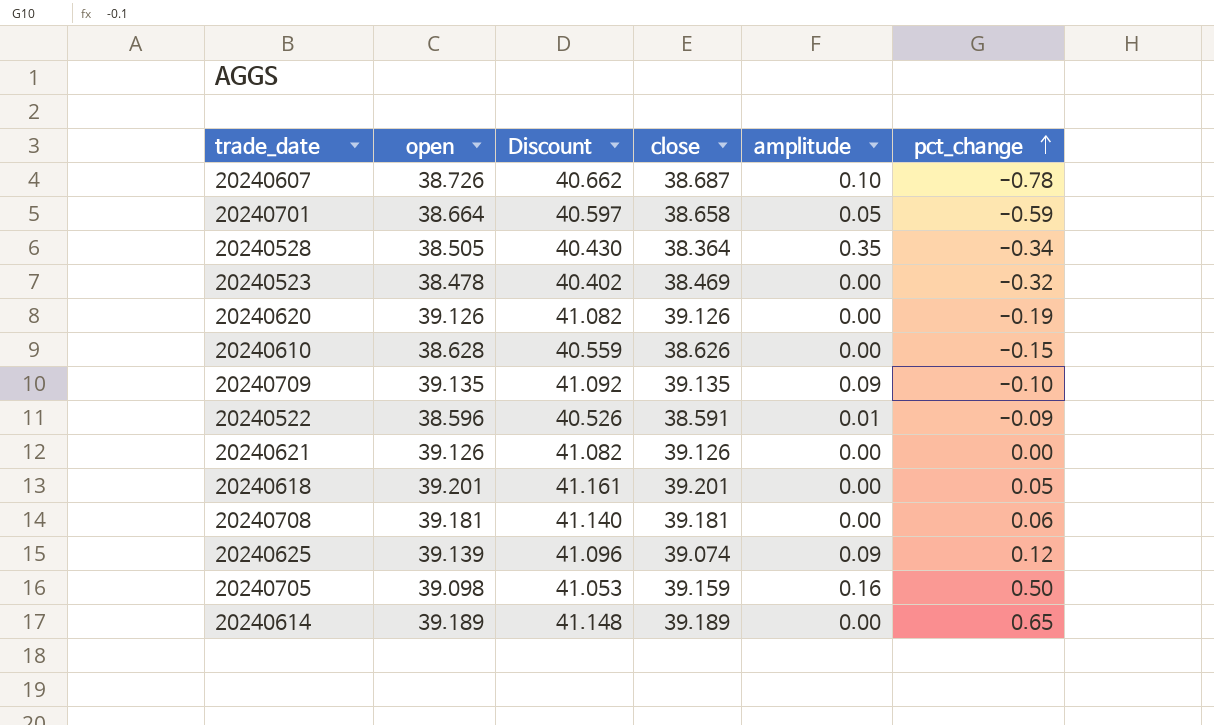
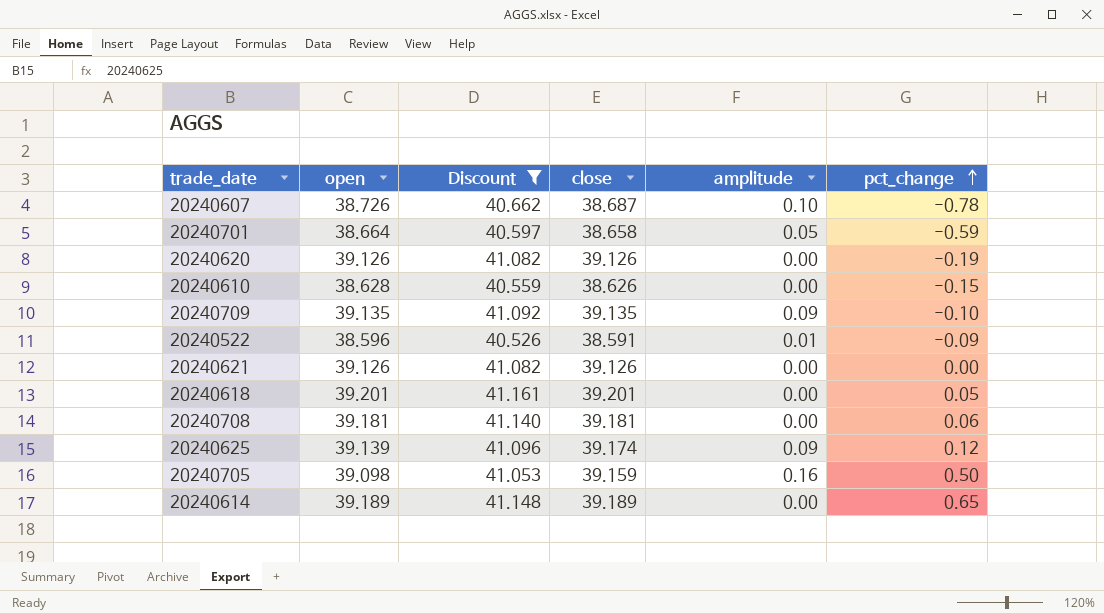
filter: none -> Discount >= 40.526
20240625 | close: 39.074 -> 39.174

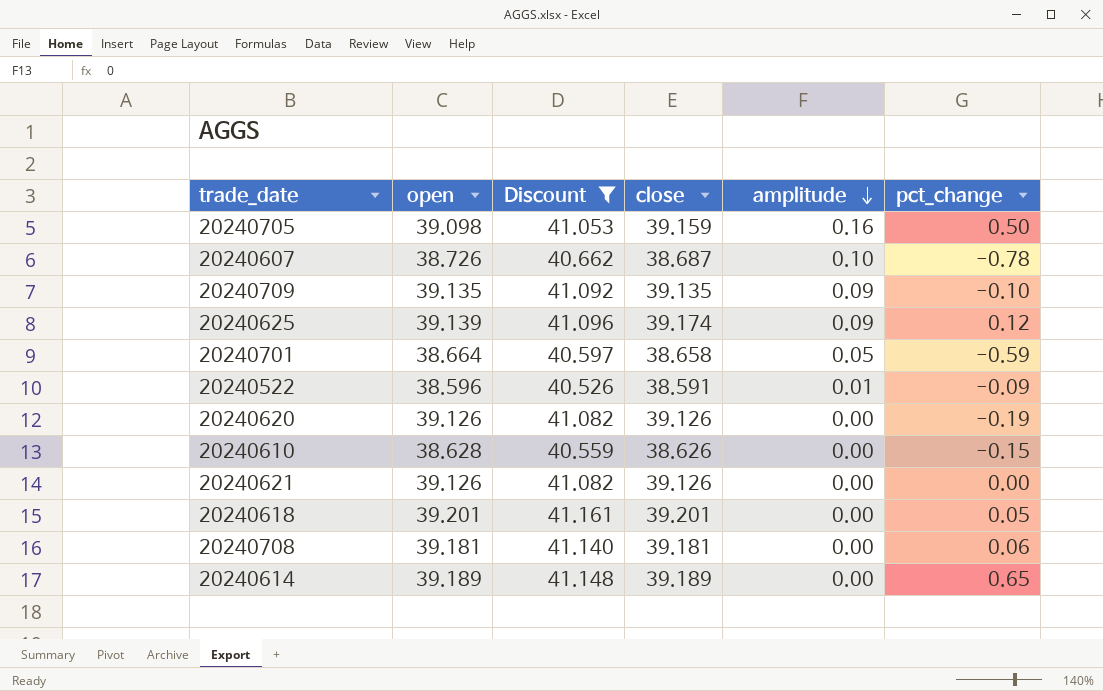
row order: pct_change ascending -> amplitude descending

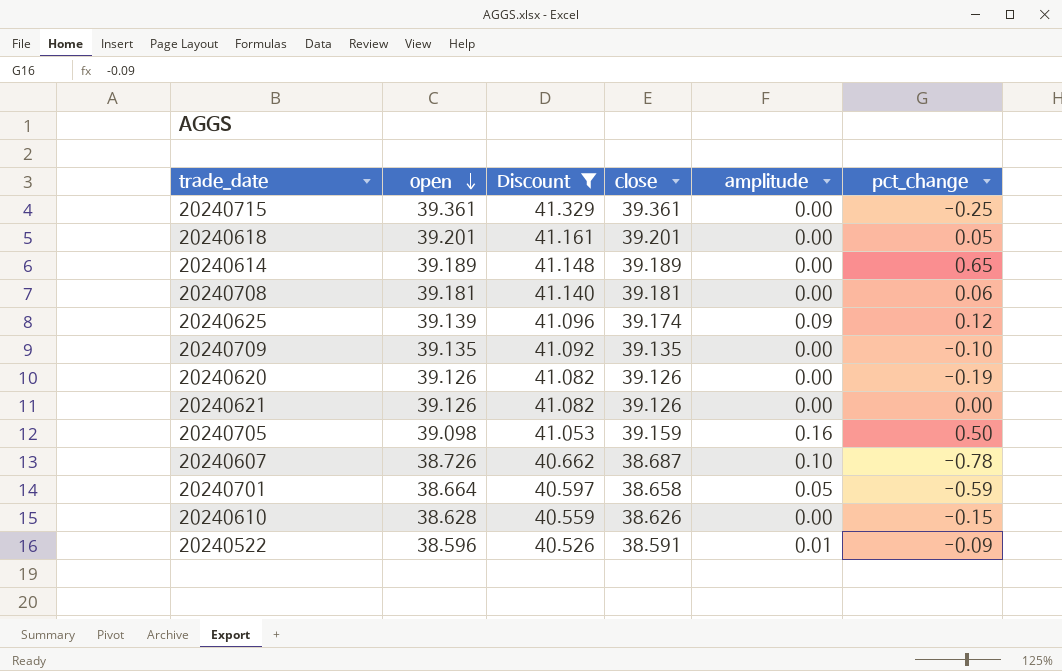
row order: amplitude descending -> open descending
row 20240715: none -> 39.361 | 41.329 | 39.361 | 0.00 | -0.25
20240709 | amplitude: 0.09 -> 0.00

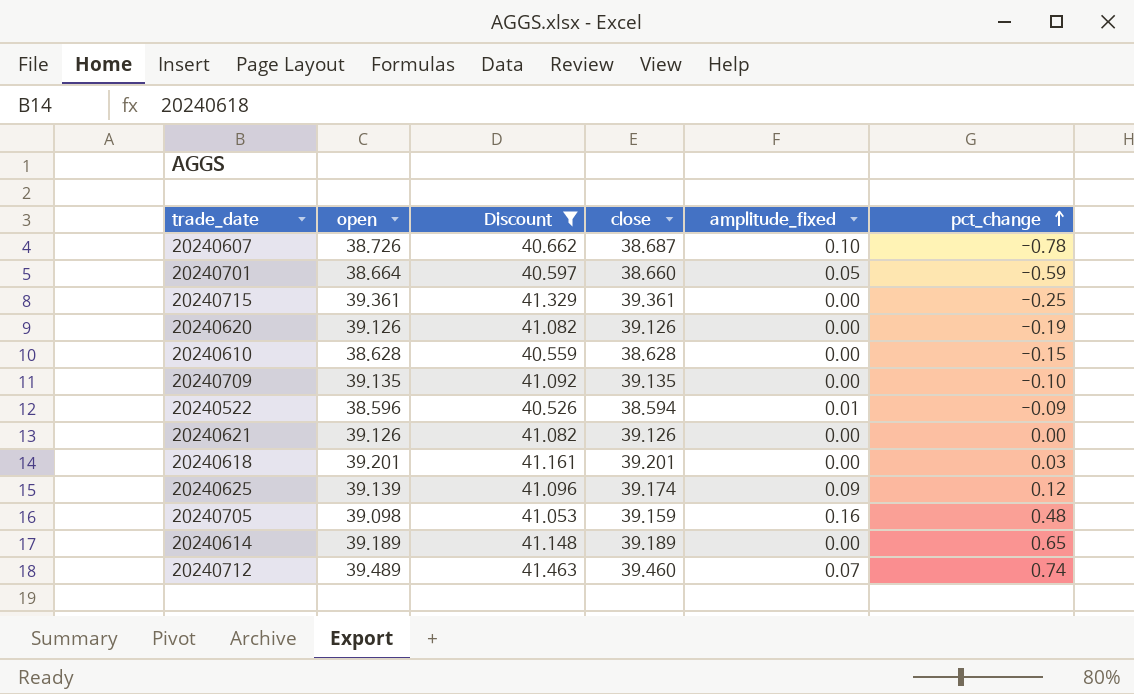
row order: open descending -> pct_change ascending
column name: amplitude -> amplitude_fixed
row 20240708: 39.181 | 41.140 | 39.181 | 0.00 | 0.06 -> none
20240701 | close: 38.658 -> 38.660
20240610 | close: 38.626 -> 38.628
20240522 | close: 38.591 -> 38.594
20240618 | pct_change: 0.05 -> 0.03
20240705 | pct_change: 0.50 -> 0.48
row 20240712: none -> 39.489 | 41.463 | 39.460 | 0.07 | 0.74

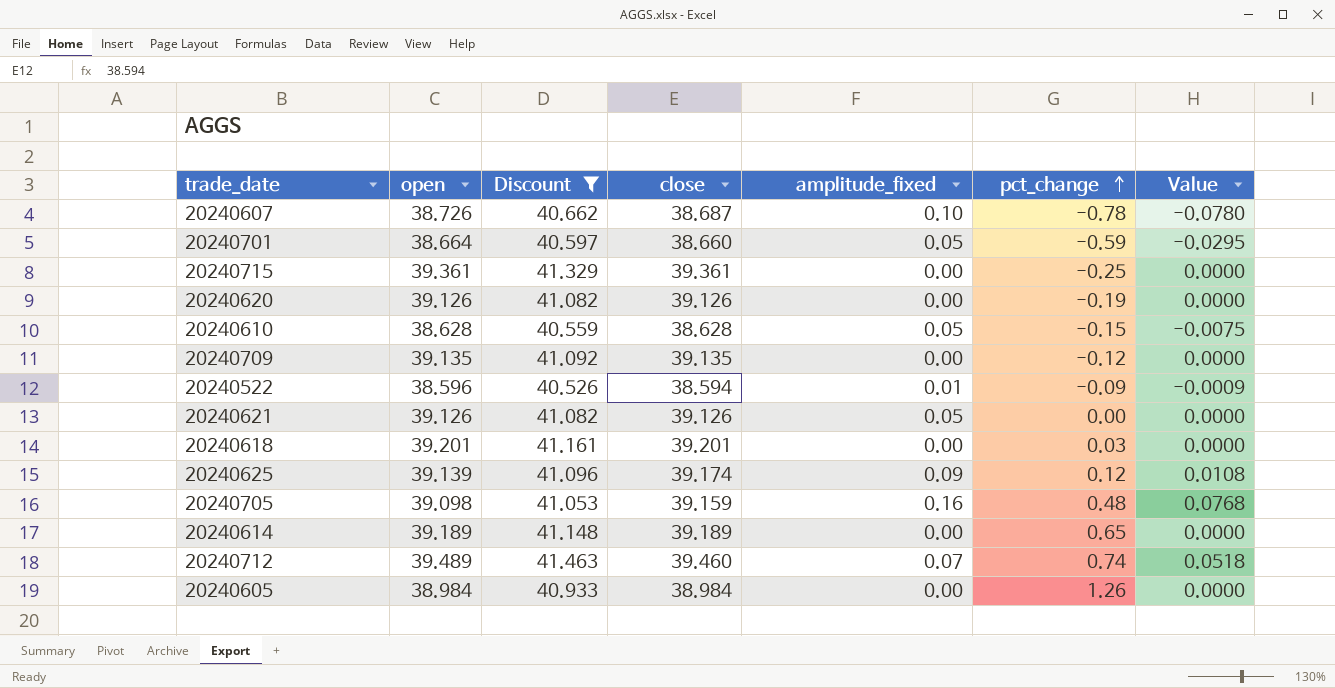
column Value | formula: none -> [amplitude_fixed] * [pct_change]
20240610 | amplitude_fixed: 0.00 -> 0.05
20240709 | pct_change: -0.10 -> -0.12
20240621 | amplitude_fixed: 0.00 -> 0.05
row 20240605: none -> 38.984 | 40.933 | 38.984 | 0.00 | 1.26 | 0.0000

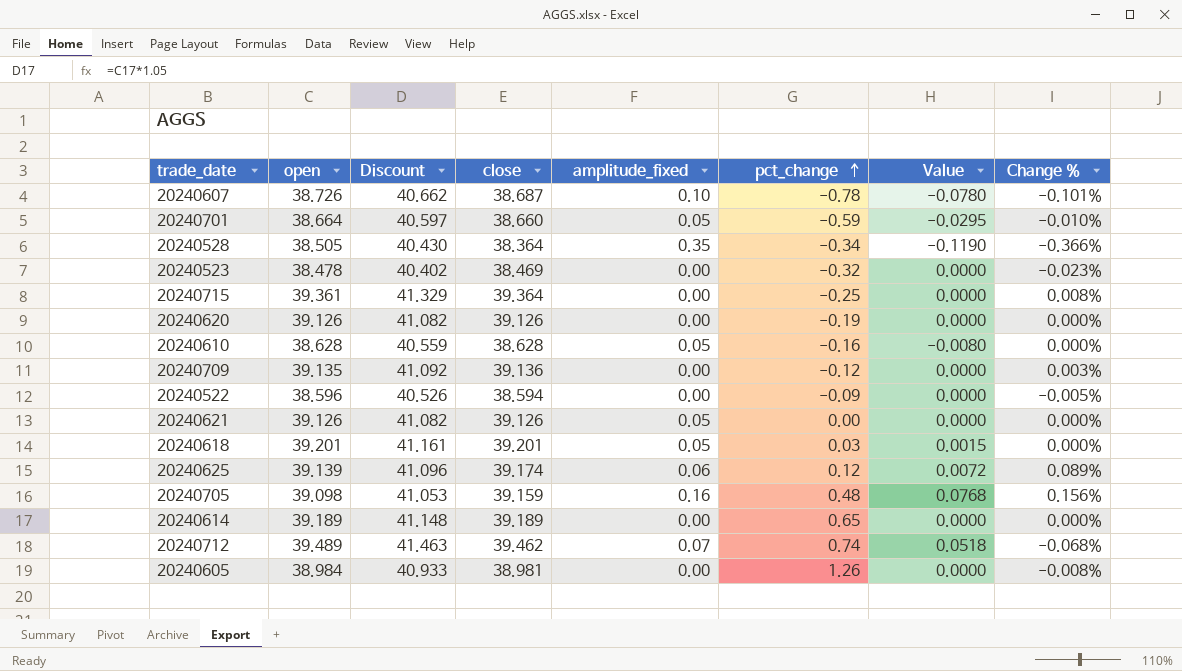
filter: Discount >= 40.526 -> none
column Change % | formula: none -> ([close] - [open]) / [open]
20240715 | close: 39.361 -> 39.364
20240610 | pct_change: -0.15 -> -0.16
20240610 | Value: -0.0075 -> -0.0080
20240709 | close: 39.135 -> 39.136
20240522 | amplitude_fixed: 0.01 -> 0.00
20240522 | Value: -0.0009 -> 0.0000
20240618 | amplitude_fixed: 0.00 -> 0.05
20240618 | Value: 0.0000 -> 0.0015
20240625 | amplitude_fixed: 0.09 -> 0.06
20240625 | Value: 0.0108 -> 0.0072
20240712 | close: 39.460 -> 39.462
20240605 | close: 38.984 -> 38.981

